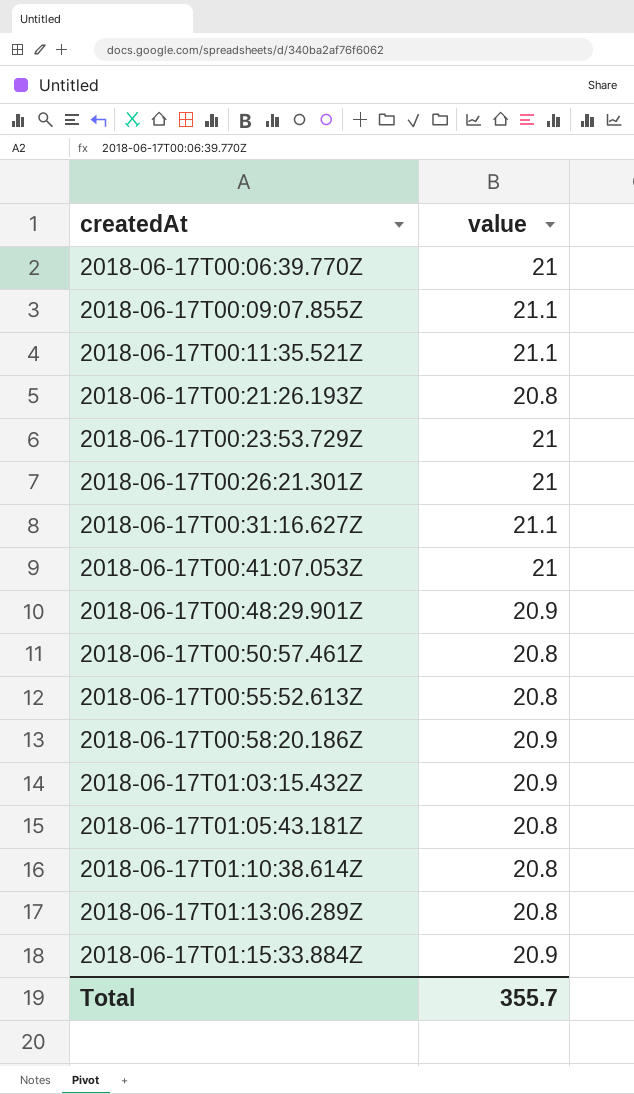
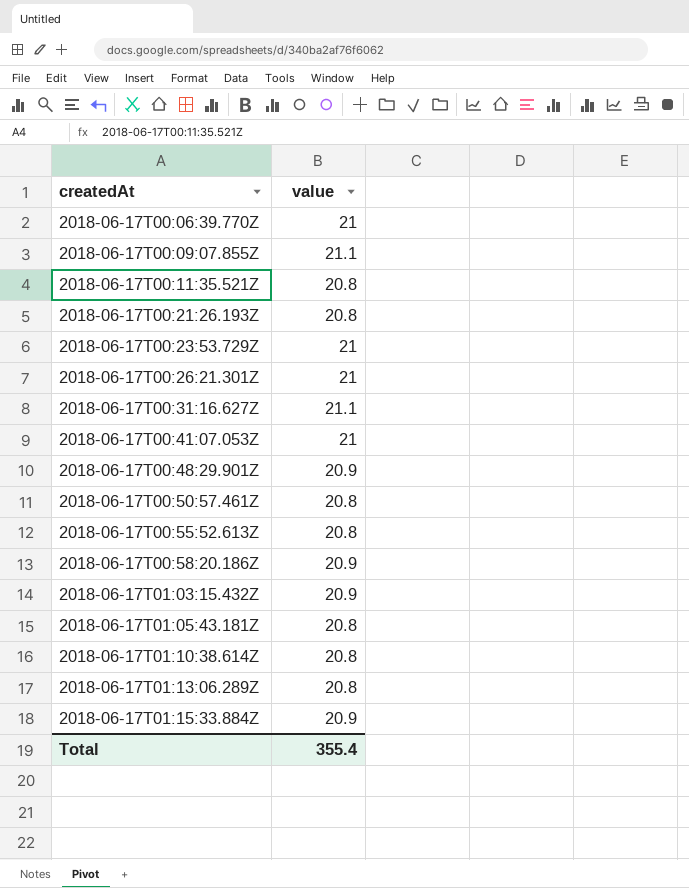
2018-06-17T00:11:35.521Z | value: 21.1 -> 20.8
Total | value: 355.7 -> 355.4

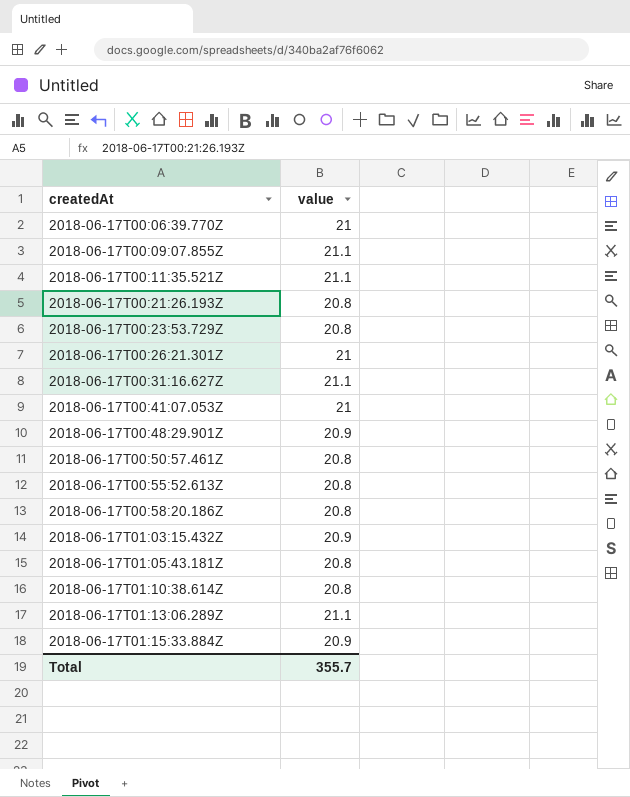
2018-06-17T00:11:35.521Z | value: 20.8 -> 21.1
2018-06-17T00:23:53.729Z | value: 21 -> 20.8
2018-06-17T00:58:20.186Z | value: 20.9 -> 20.8
2018-06-17T01:13:06.289Z | value: 20.8 -> 21.1
Total | value: 355.4 -> 355.7

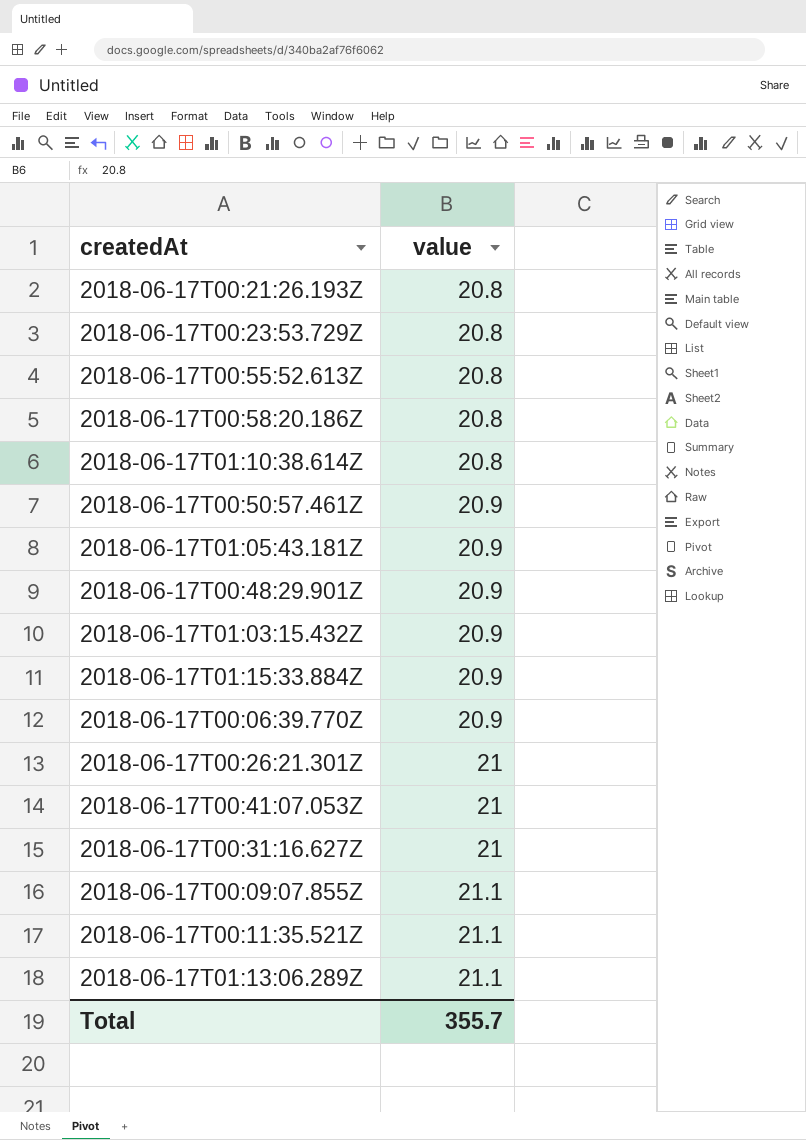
row order: createdAt ascending -> value ascending
2018-06-17T00:50:57.461Z | value: 20.8 -> 20.9
2018-06-17T01:05:43.181Z | value: 20.8 -> 20.9
2018-06-17T00:06:39.770Z | value: 21 -> 20.9
2018-06-17T00:31:16.627Z | value: 21.1 -> 21

